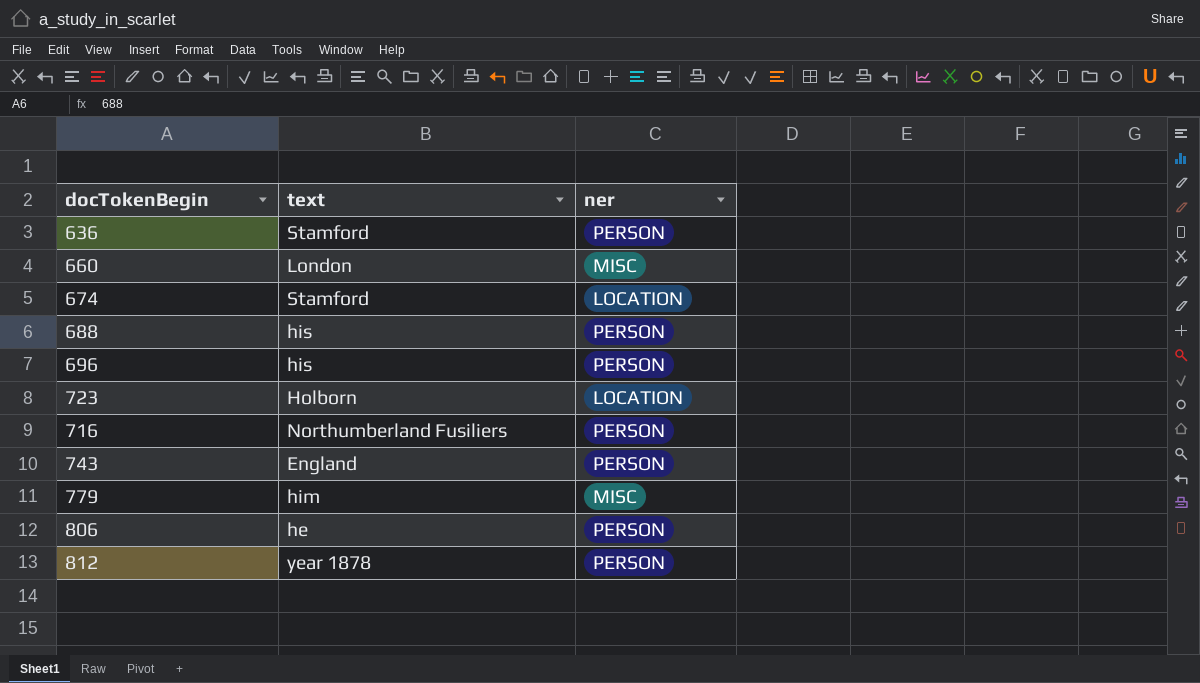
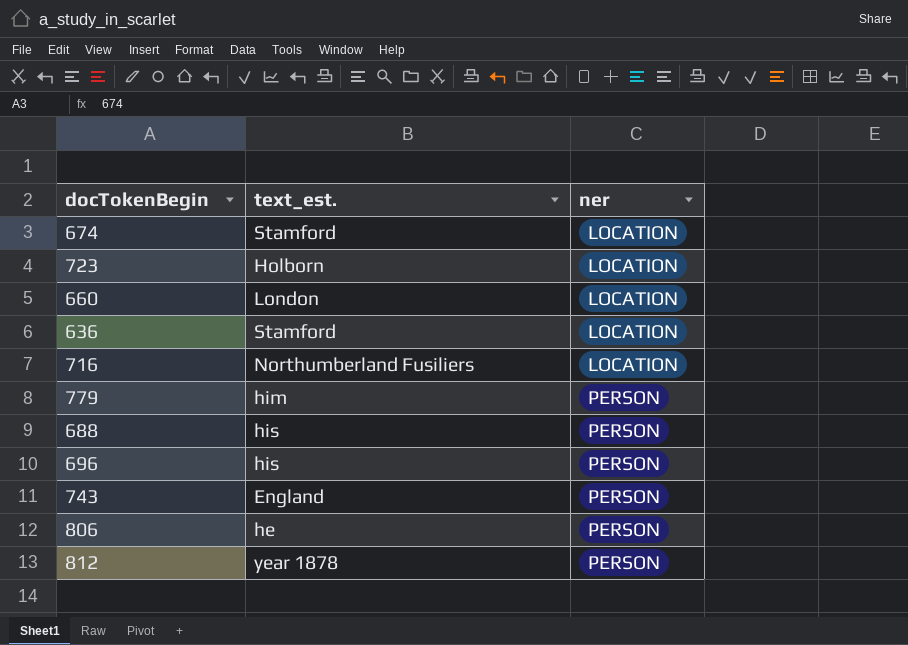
row order: none -> ner ascending
column name: text -> text_est.
660 | ner: MISC -> LOCATION
636 | ner: PERSON -> LOCATION
716 | ner: PERSON -> LOCATION
779 | ner: MISC -> PERSON

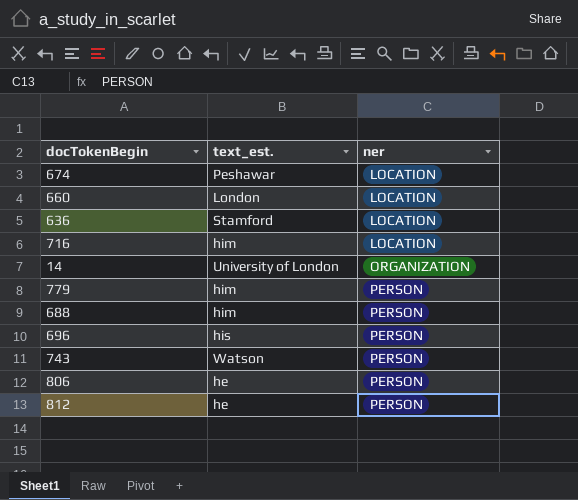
row 723: Holborn | LOCATION -> none
674 | text_est.: Stamford -> Peshawar
716 | text_est.: Northumberland Fusiliers -> him
row 14: none -> University of London | ORGANIZATION
688 | text_est.: his -> him
743 | text_est.: England -> Watson
812 | text_est.: year 1878 -> he

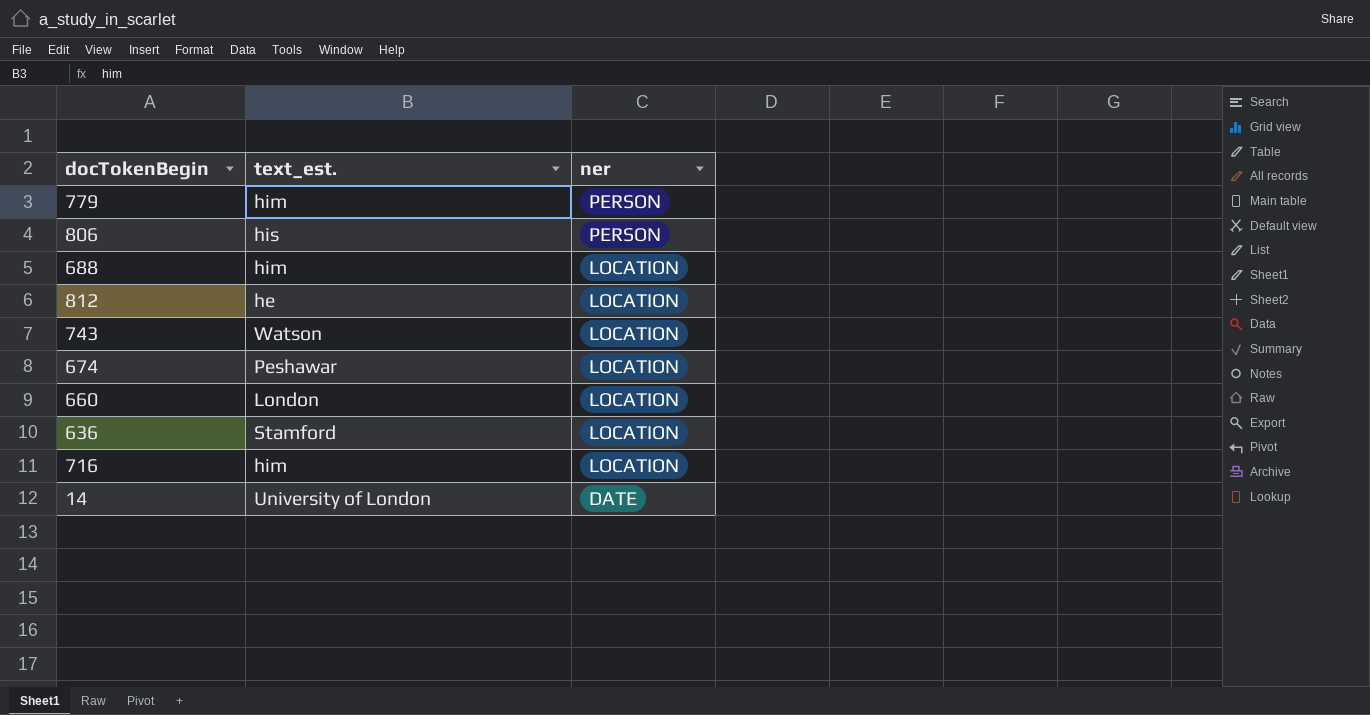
row order: ner ascending -> ner descending
row 696: his | PERSON -> none
806 | text_est.: he -> his
688 | ner: PERSON -> LOCATION
812 | ner: PERSON -> LOCATION
743 | ner: PERSON -> LOCATION
14 | ner: ORGANIZATION -> DATE

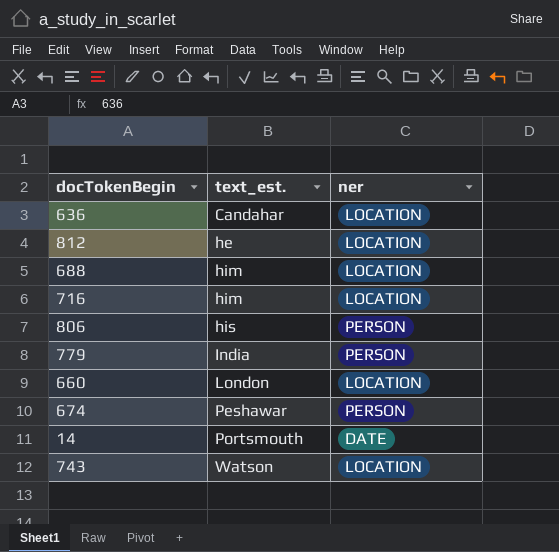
row order: ner descending -> text_est. ascending
636 | text_est.: Stamford -> Candahar
779 | text_est.: him -> India
674 | ner: LOCATION -> PERSON
14 | text_est.: University of London -> Portsmouth

